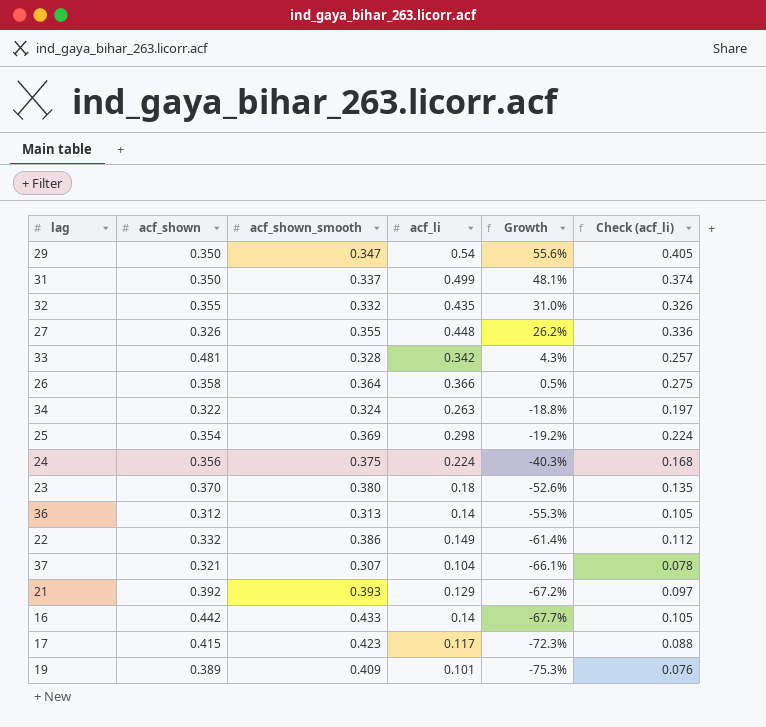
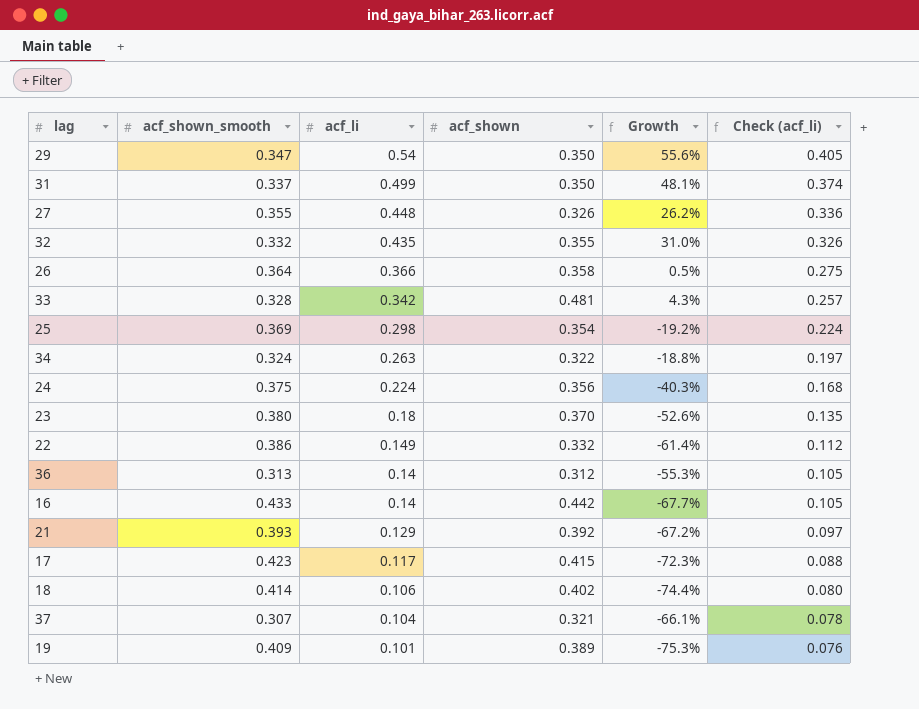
row order: Growth descending -> acf_li descending
column acf_shown | position: 2 -> 4
row 18: none -> 0.414 | 0.106 | 0.402 | -74.4% | 0.080

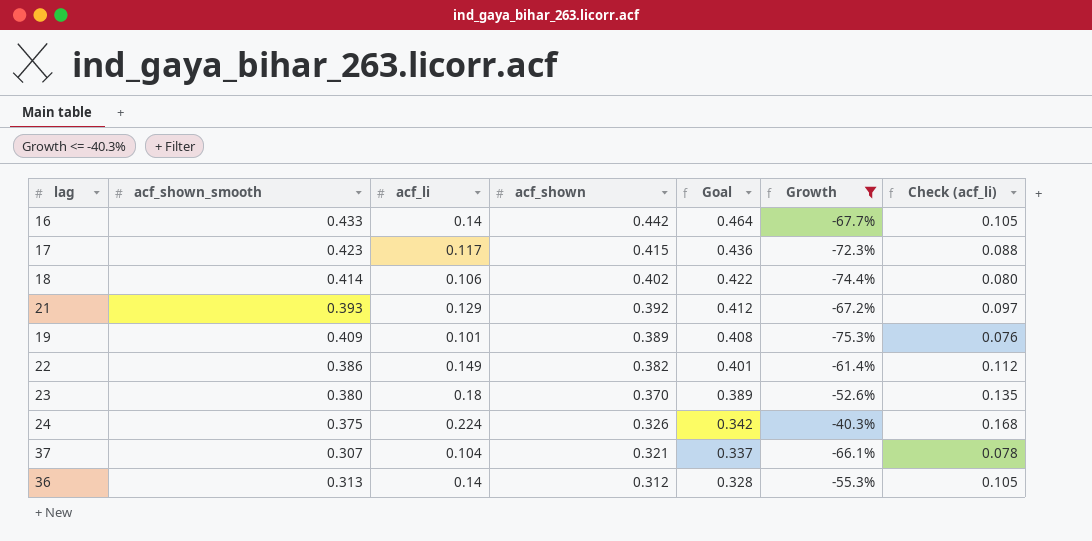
filter: none -> Growth <= -40.3%
row order: acf_li descending -> acf_shown descending
column Goal | formula: none -> [acf_shown] * 1.05
22 | acf_shown: 0.332 -> 0.382
24 | acf_shown: 0.356 -> 0.326

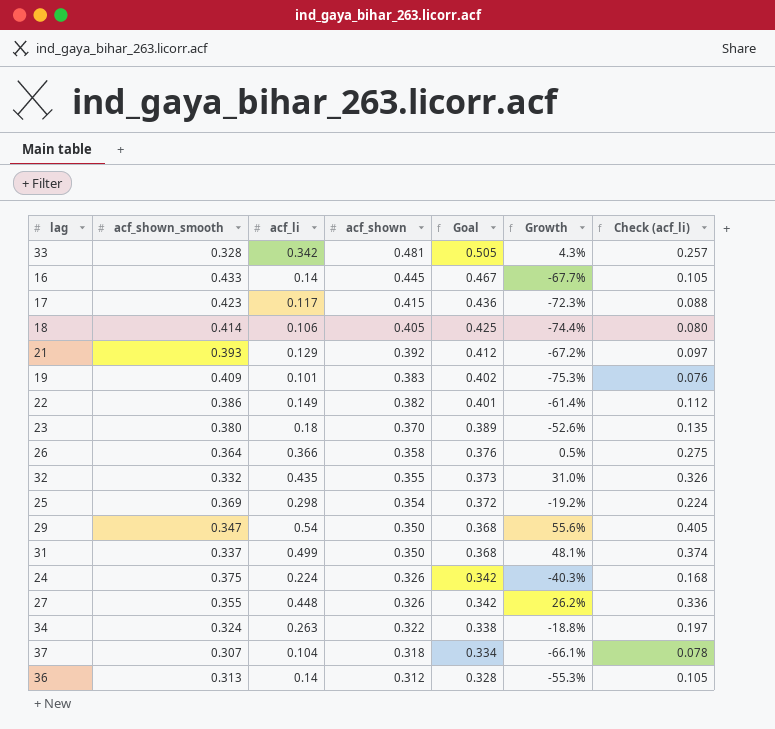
filter: Growth <= -40.3% -> none
16 | acf_shown: 0.442 -> 0.445
16 | Goal: 0.464 -> 0.467
18 | acf_shown: 0.402 -> 0.405
18 | Goal: 0.422 -> 0.425
19 | acf_shown: 0.389 -> 0.383
19 | Goal: 0.408 -> 0.402
37 | acf_shown: 0.321 -> 0.318
37 | Goal: 0.337 -> 0.334

